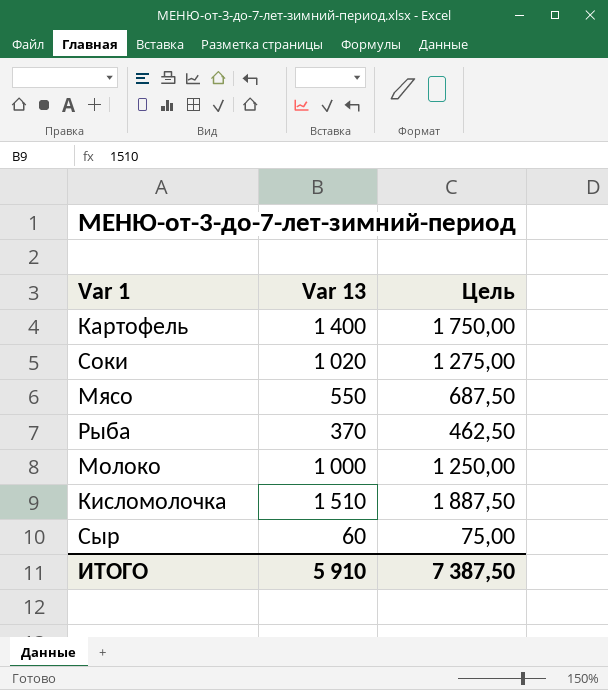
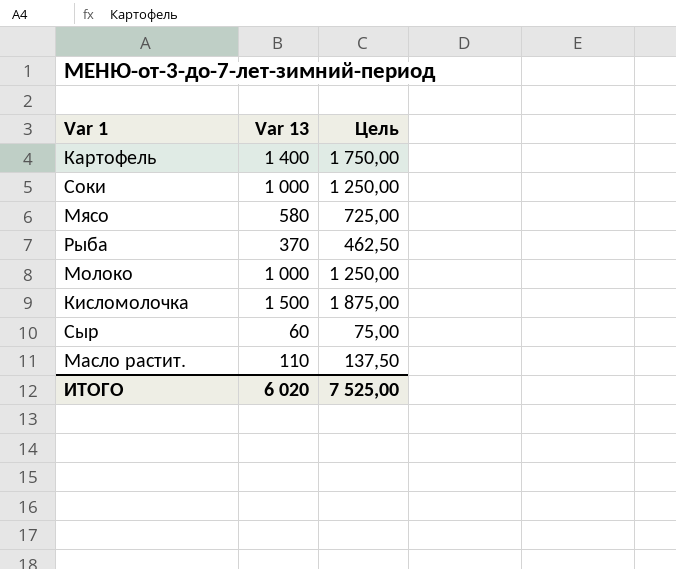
Соки | Var 13: 1 020 -> 1 000
Соки | Цель: 1 275,00 -> 1 250,00
Мясо | Var 13: 550 -> 580
Мясо | Цель: 687,50 -> 725,00
Кисломолочка | Var 13: 1 510 -> 1 500
Кисломолочка | Цель: 1 887,50 -> 1 875,00
row Масло растит.: none -> 110 | 137,50
ИТОГО | Var 13: 5 910 -> 6 020
ИТОГО | Цель: 7 387,50 -> 7 525,00

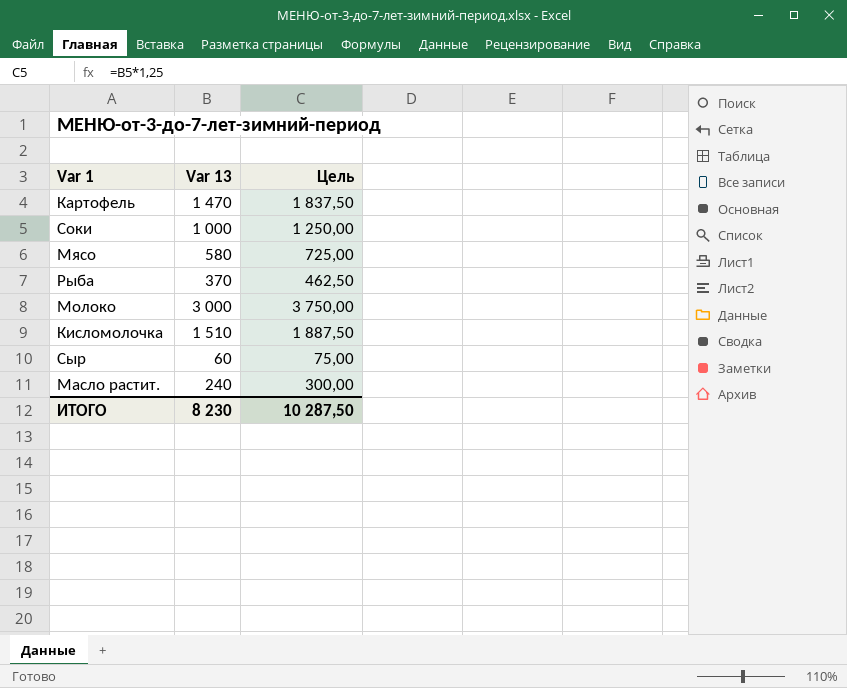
Картофель | Var 13: 1 400 -> 1 470
Картофель | Цель: 1 750,00 -> 1 837,50
Молоко | Var 13: 1 000 -> 3 000
Молоко | Цель: 1 250,00 -> 3 750,00
Кисломолочка | Var 13: 1 500 -> 1 510
Кисломолочка | Цель: 1 875,00 -> 1 887,50
Масло растит. | Var 13: 110 -> 240
Масло растит. | Цель: 137,50 -> 300,00
ИТОГО | Var 13: 6 020 -> 8 230
ИТОГО | Цель: 7 525,00 -> 10 287,50

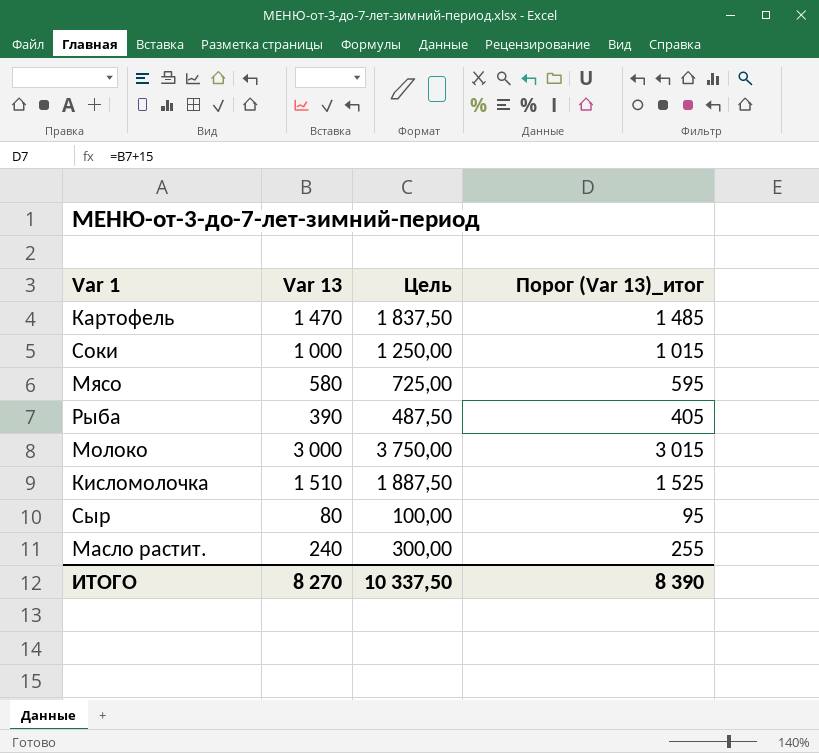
column Порог (Var 13)_итог | formula: none -> [Var 13] + 15
Рыба | Var 13: 370 -> 390
Рыба | Цель: 462,50 -> 487,50
Сыр | Var 13: 60 -> 80
Сыр | Цель: 75,00 -> 100,00
ИТОГО | Var 13: 8 230 -> 8 270
ИТОГО | Цель: 10 287,50 -> 10 337,50

